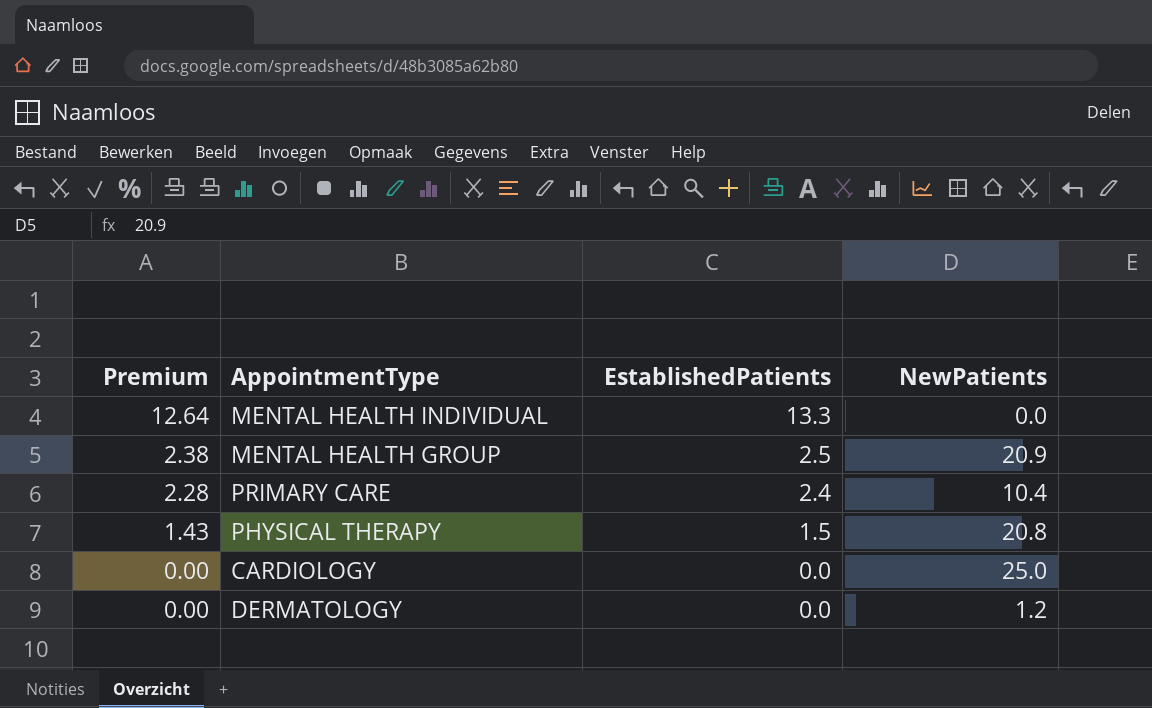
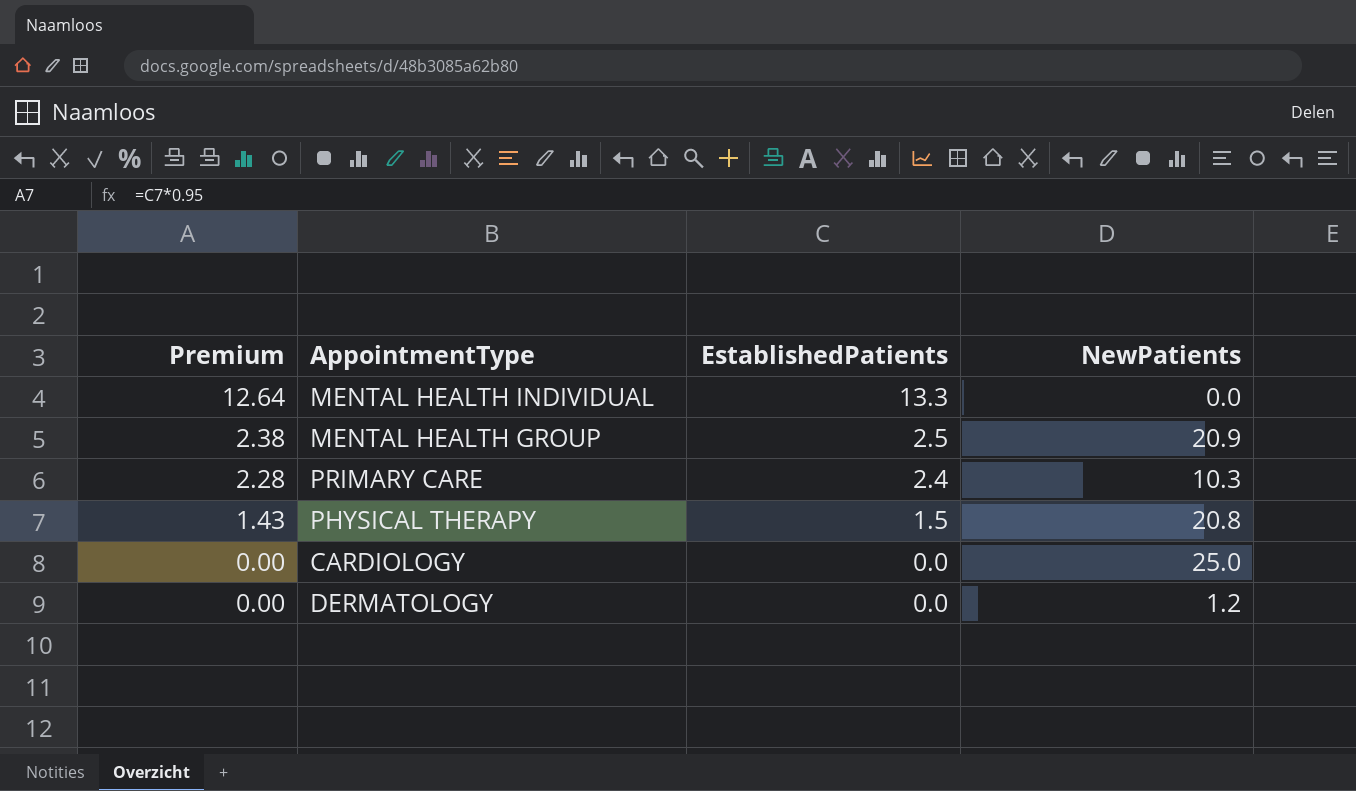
PRIMARY CARE | NewPatients: 10.4 -> 10.3

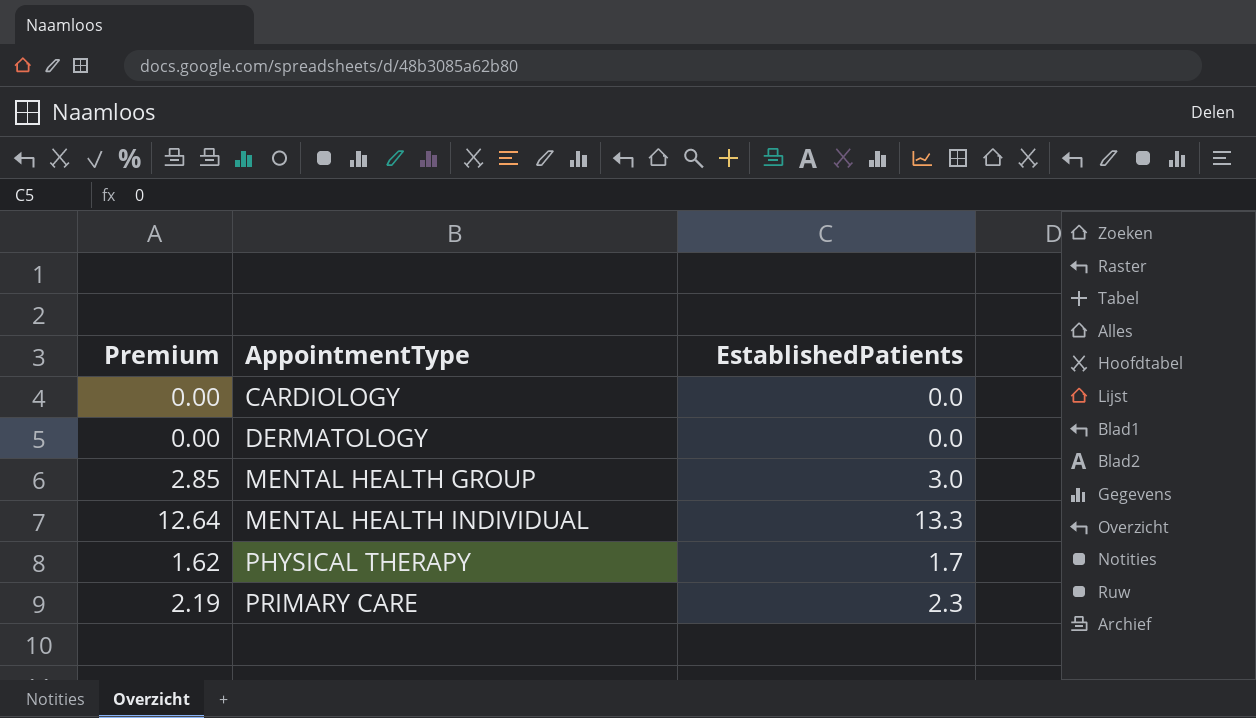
row order: Premium descending -> AppointmentType ascending
column NewPatients | position: 4 -> none
MENTAL HEALTH GROUP | Premium: 2.38 -> 2.85
MENTAL HEALTH GROUP | EstablishedPatients: 2.5 -> 3.0
PHYSICAL THERAPY | Premium: 1.43 -> 1.62
PHYSICAL THERAPY | EstablishedPatients: 1.5 -> 1.7
PRIMARY CARE | Premium: 2.28 -> 2.19
PRIMARY CARE | EstablishedPatients: 2.4 -> 2.3

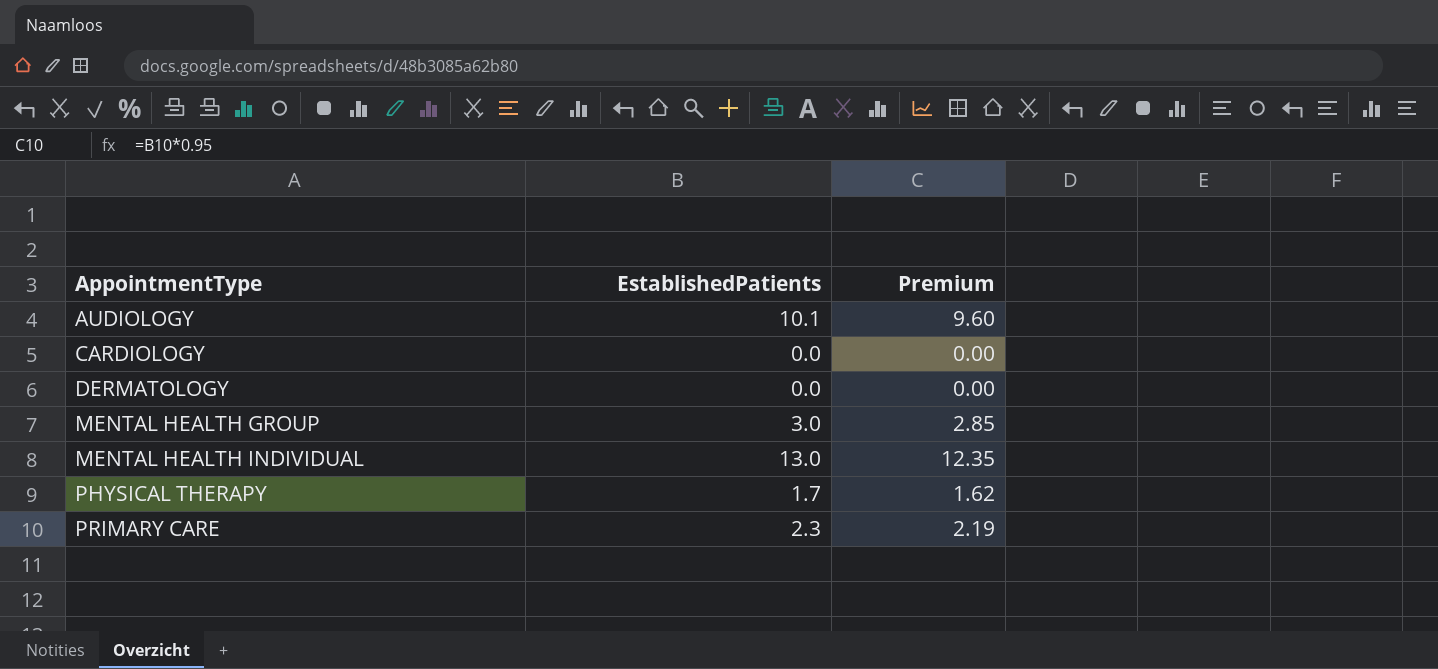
column Premium | position: 1 -> 3
row AUDIOLOGY: none -> 10.1 | 9.60
MENTAL HEALTH INDIVIDUAL | EstablishedPatients: 13.3 -> 13.0
MENTAL HEALTH INDIVIDUAL | Premium: 12.64 -> 12.35

